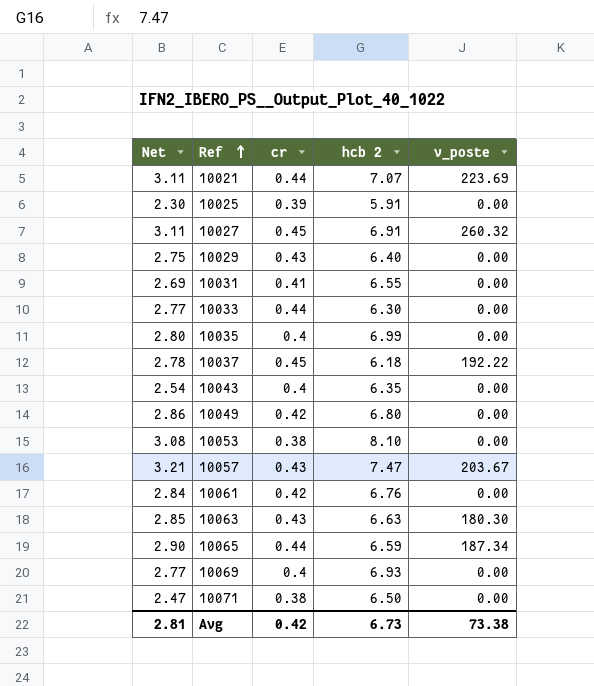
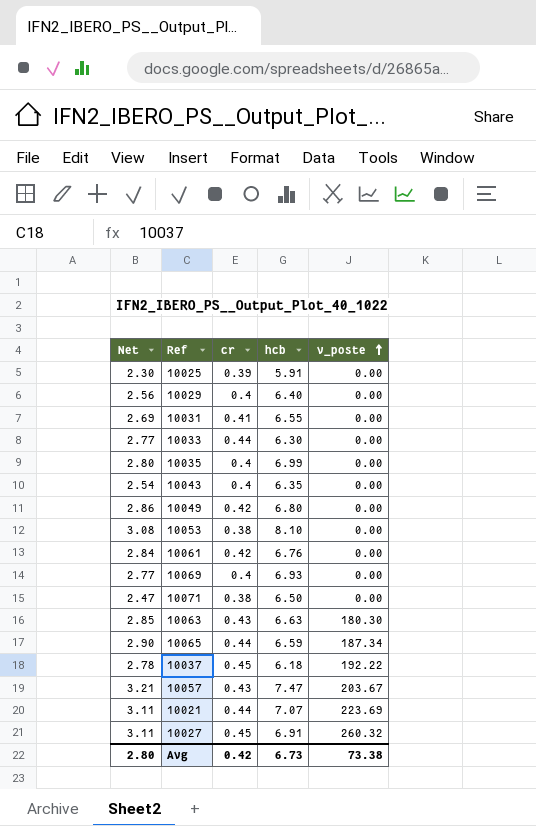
row order: Ref ascending -> v_poste ascending
column name: hcb 2 -> hcb
10029 | Net: 2.75 -> 2.56
10029 | cr: 0.43 -> 0.4
Avg | Net: 2.81 -> 2.80

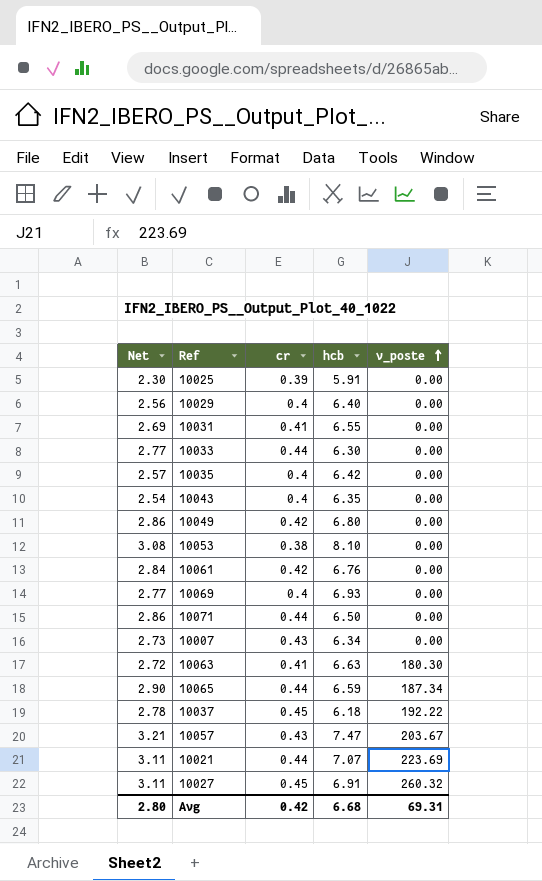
10035 | Net: 2.80 -> 2.57
10035 | hcb: 6.99 -> 6.42
10071 | Net: 2.47 -> 2.86
10071 | cr: 0.38 -> 0.44
row 10007: none -> 2.73 | 0.43 | 6.34 | 0.00
10063 | Net: 2.85 -> 2.72
10063 | cr: 0.43 -> 0.41
Avg | hcb: 6.73 -> 6.68
Avg | v_poste: 73.38 -> 69.31

